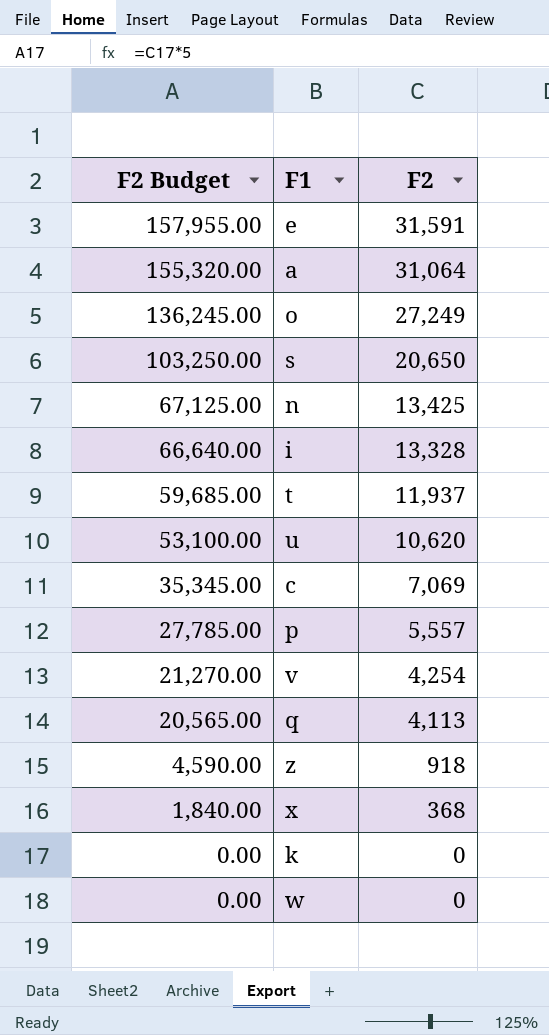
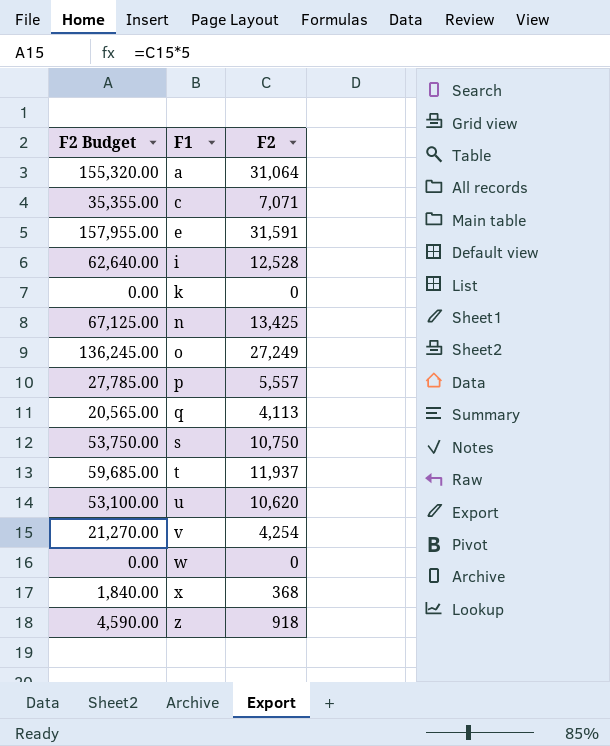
row order: F2 Budget descending -> F1 ascending
c | F2 Budget: 35,345.00 -> 35,355.00
c | F2: 7,069 -> 7,071
i | F2 Budget: 66,640.00 -> 62,640.00
i | F2: 13,328 -> 12,528
s | F2 Budget: 103,250.00 -> 53,750.00
s | F2: 20,650 -> 10,750

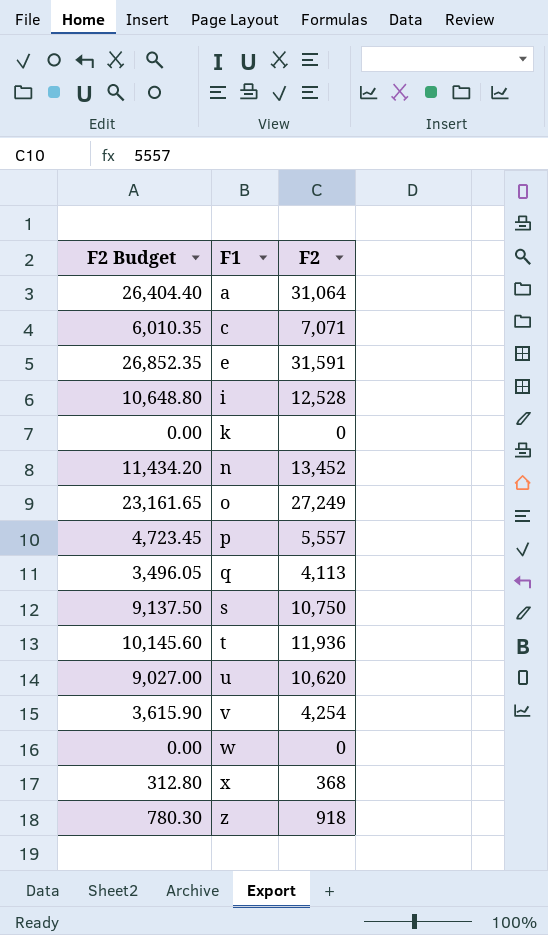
column F2 Budget | formula: [F2] * 5 -> [F2] * 0.85
n | F2: 13,425 -> 13,452
t | F2: 11,937 -> 11,936

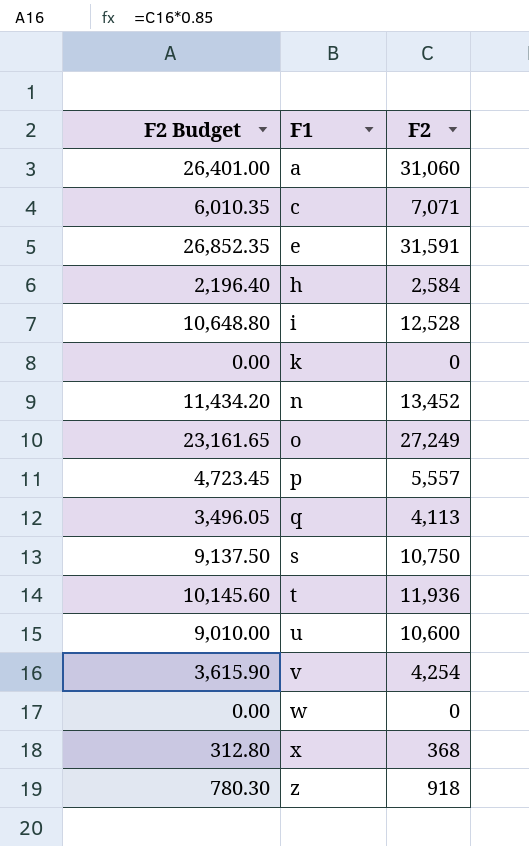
a | F2 Budget: 26,404.40 -> 26,401.00
a | F2: 31,064 -> 31,060
row h: none -> 2,196.40 | 2,584
u | F2 Budget: 9,027.00 -> 9,010.00
u | F2: 10,620 -> 10,600

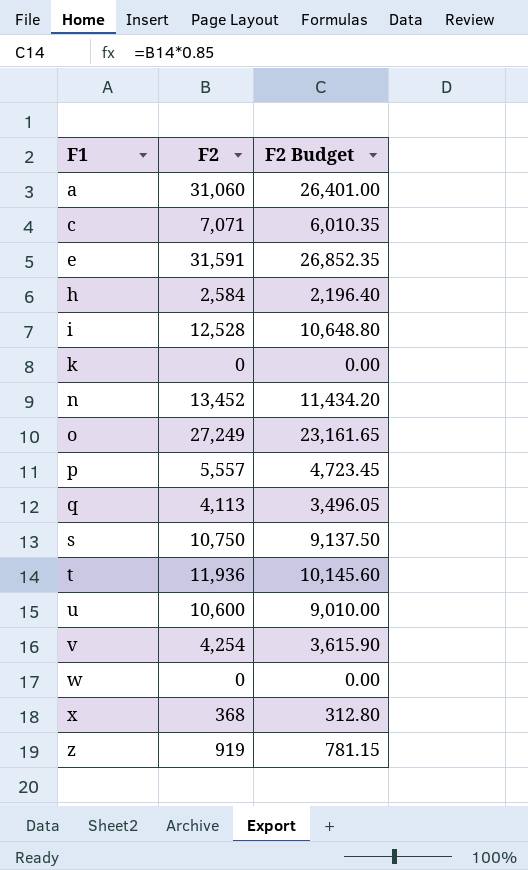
column F2 Budget | position: 1 -> 3
z | F2: 918 -> 919
z | F2 Budget: 780.30 -> 781.15

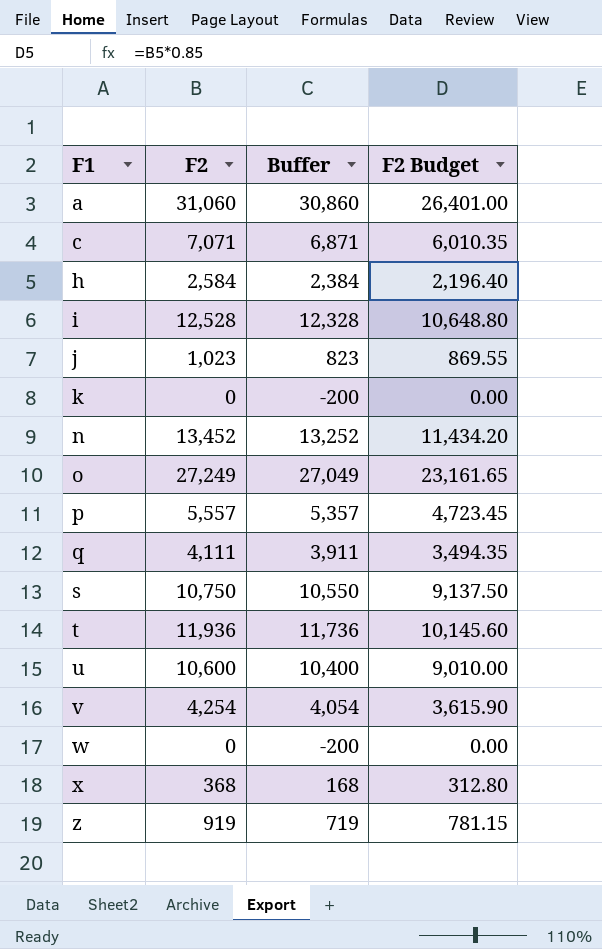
column Buffer | formula: none -> [F2] - 200
row e: 31,591 | 26,852.35 -> none
row j: none -> 1,023 | 823 | 869.55
q | F2: 4,113 -> 4,111
q | F2 Budget: 3,496.05 -> 3,494.35

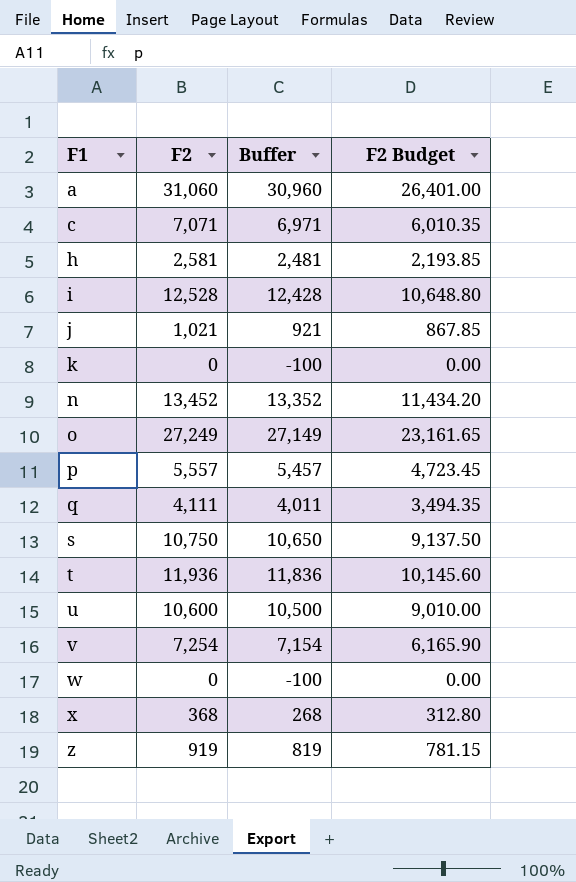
column Buffer | formula: [F2] - 200 -> [F2] - 100
h | F2: 2,584 -> 2,581
h | F2 Budget: 2,196.40 -> 2,193.85
j | F2: 1,023 -> 1,021
j | F2 Budget: 869.55 -> 867.85
v | F2: 4,254 -> 7,254
v | F2 Budget: 3,615.90 -> 6,165.90

